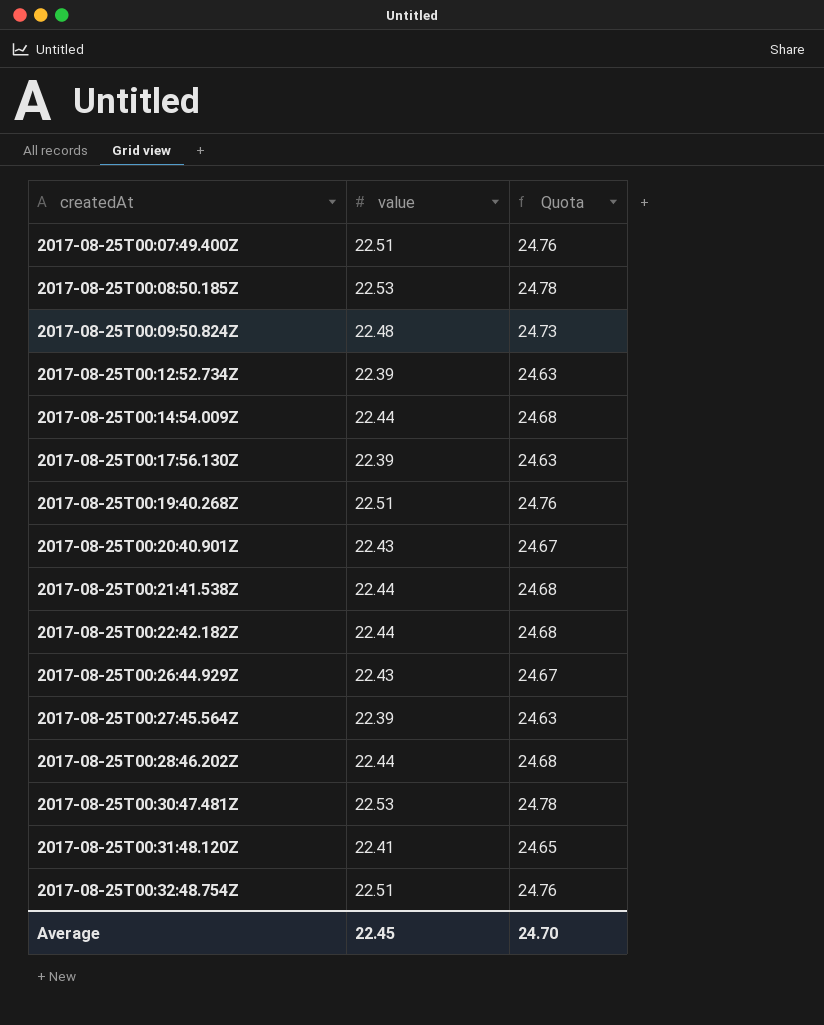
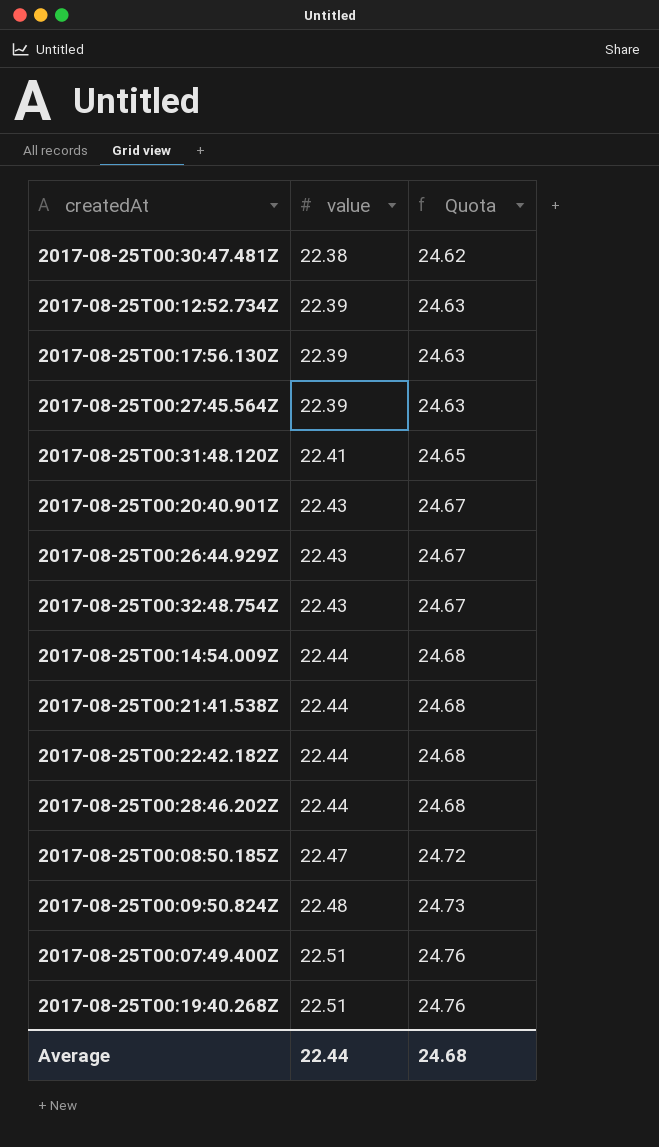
row order: createdAt ascending -> value ascending
2017-08-25T00:30:47.481Z | value: 22.53 -> 22.38
2017-08-25T00:30:47.481Z | Quota: 24.78 -> 24.62
2017-08-25T00:32:48.754Z | value: 22.51 -> 22.43
2017-08-25T00:32:48.754Z | Quota: 24.76 -> 24.67
2017-08-25T00:08:50.185Z | value: 22.53 -> 22.47
2017-08-25T00:08:50.185Z | Quota: 24.78 -> 24.72
Average | value: 22.45 -> 22.44
Average | Quota: 24.70 -> 24.68

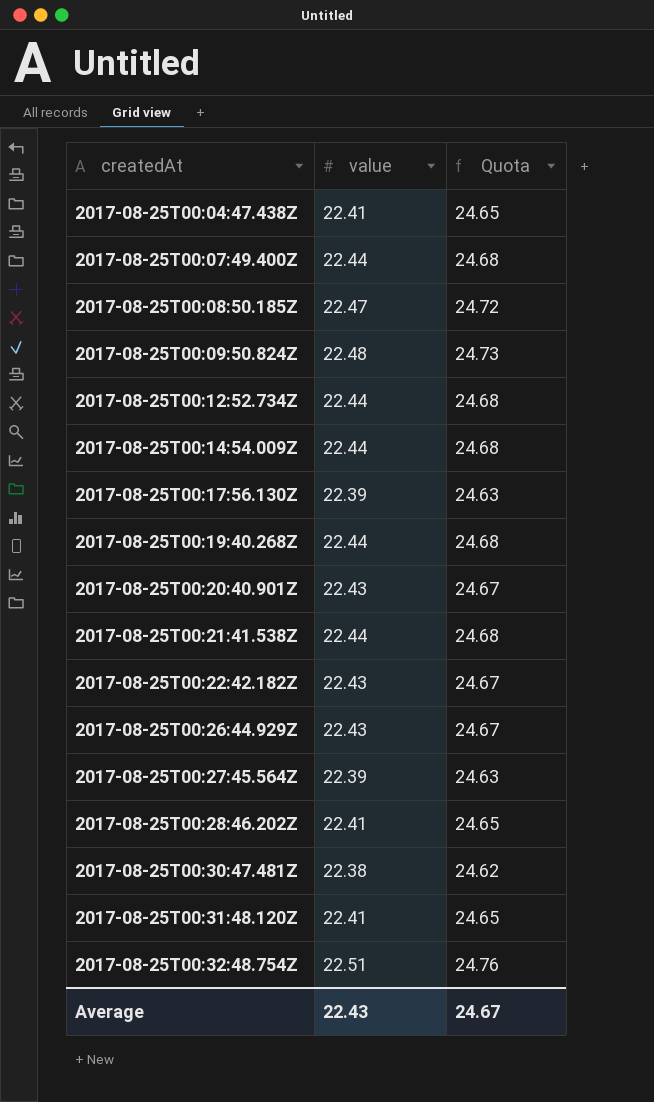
row order: value ascending -> createdAt ascending
row 2017-08-25T00:04:47.438Z: none -> 22.41 | 24.65
2017-08-25T00:07:49.400Z | value: 22.51 -> 22.44
2017-08-25T00:07:49.400Z | Quota: 24.76 -> 24.68
2017-08-25T00:12:52.734Z | value: 22.39 -> 22.44
2017-08-25T00:12:52.734Z | Quota: 24.63 -> 24.68
2017-08-25T00:19:40.268Z | value: 22.51 -> 22.44
2017-08-25T00:19:40.268Z | Quota: 24.76 -> 24.68
2017-08-25T00:22:42.182Z | value: 22.44 -> 22.43
2017-08-25T00:22:42.182Z | Quota: 24.68 -> 24.67
2017-08-25T00:28:46.202Z | value: 22.44 -> 22.41
2017-08-25T00:28:46.202Z | Quota: 24.68 -> 24.65
2017-08-25T00:32:48.754Z | value: 22.43 -> 22.51
2017-08-25T00:32:48.754Z | Quota: 24.67 -> 24.76
Average | value: 22.44 -> 22.43
Average | Quota: 24.68 -> 24.67

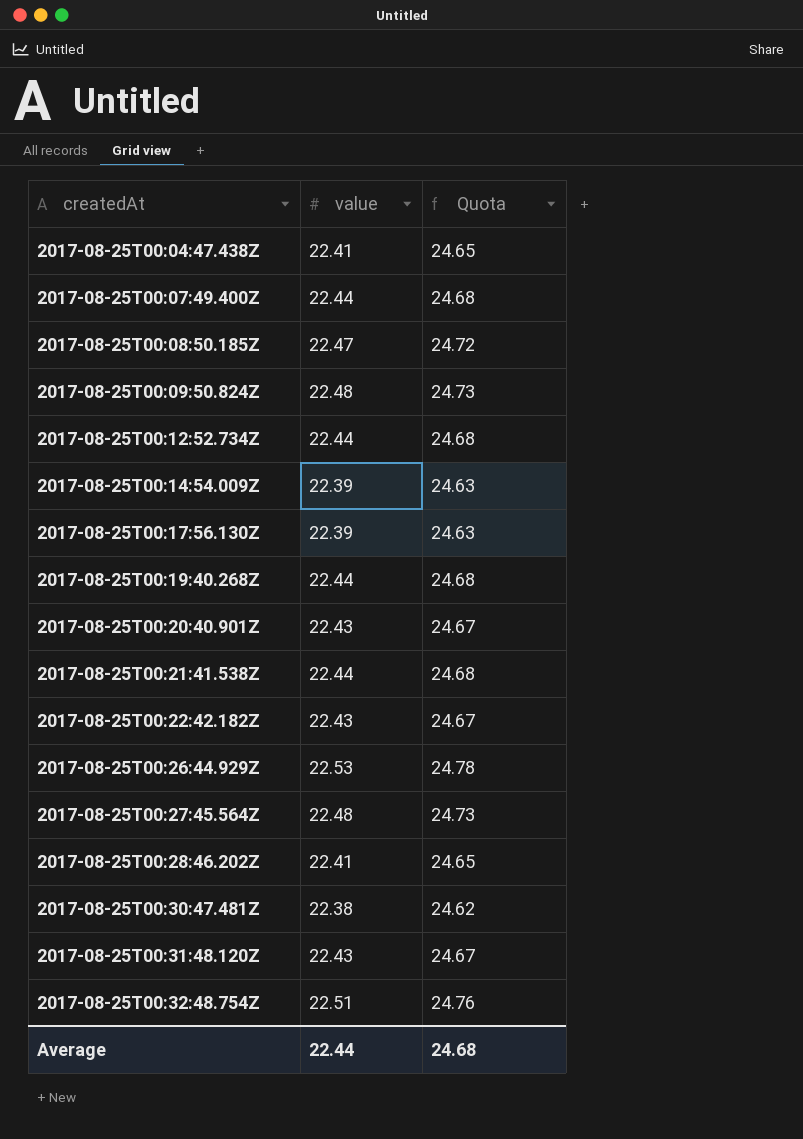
2017-08-25T00:14:54.009Z | value: 22.44 -> 22.39
2017-08-25T00:14:54.009Z | Quota: 24.68 -> 24.63
2017-08-25T00:26:44.929Z | value: 22.43 -> 22.53
2017-08-25T00:26:44.929Z | Quota: 24.67 -> 24.78
2017-08-25T00:27:45.564Z | value: 22.39 -> 22.48
2017-08-25T00:27:45.564Z | Quota: 24.63 -> 24.73
2017-08-25T00:31:48.120Z | value: 22.41 -> 22.43
2017-08-25T00:31:48.120Z | Quota: 24.65 -> 24.67
Average | value: 22.43 -> 22.44
Average | Quota: 24.67 -> 24.68

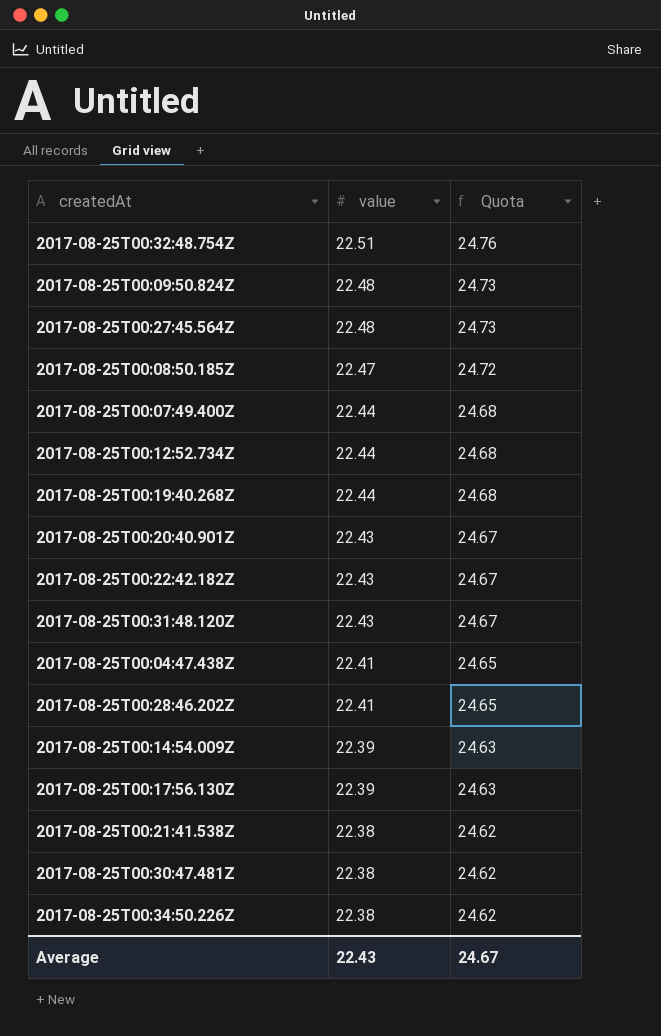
row order: createdAt ascending -> value descending
row 2017-08-25T00:26:44.929Z: 22.53 | 24.78 -> none
2017-08-25T00:21:41.538Z | value: 22.44 -> 22.38
2017-08-25T00:21:41.538Z | Quota: 24.68 -> 24.62
row 2017-08-25T00:34:50.226Z: none -> 22.38 | 24.62
Average | value: 22.44 -> 22.43
Average | Quota: 24.68 -> 24.67

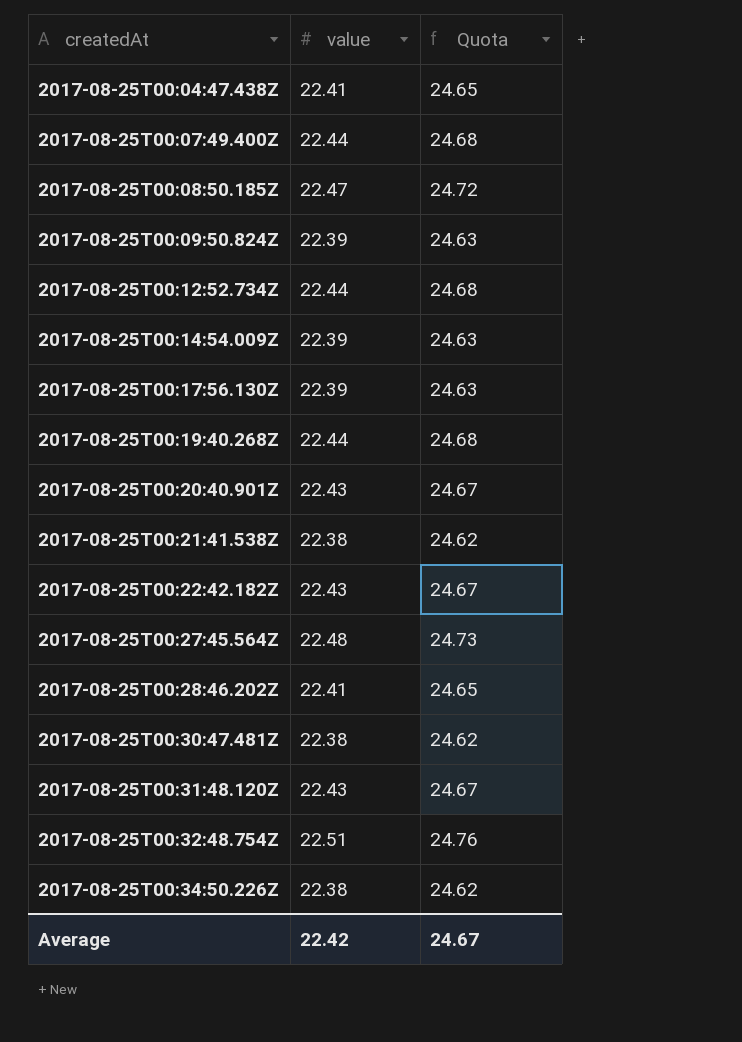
row order: value descending -> createdAt ascending
2017-08-25T00:09:50.824Z | value: 22.48 -> 22.39
2017-08-25T00:09:50.824Z | Quota: 24.73 -> 24.63
Average | value: 22.43 -> 22.42

